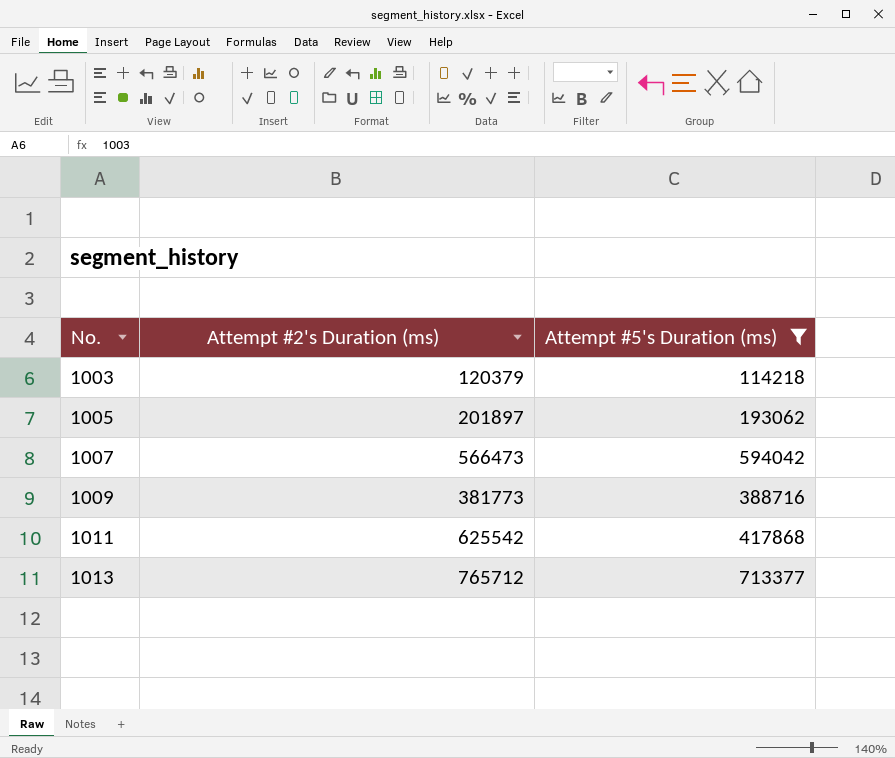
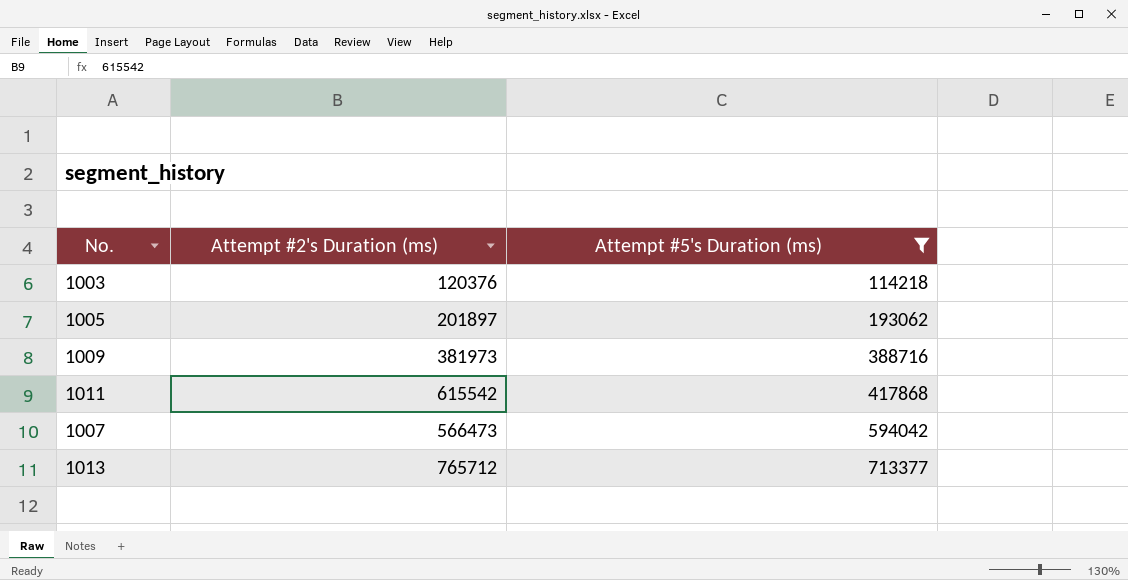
row order: No. ascending -> Attempt #5's Duration (ms) ascending
1003 | Attempt #2's Duration (ms): 120379 -> 120376
1009 | Attempt #2's Duration (ms): 381773 -> 381973
1011 | Attempt #2's Duration (ms): 625542 -> 615542

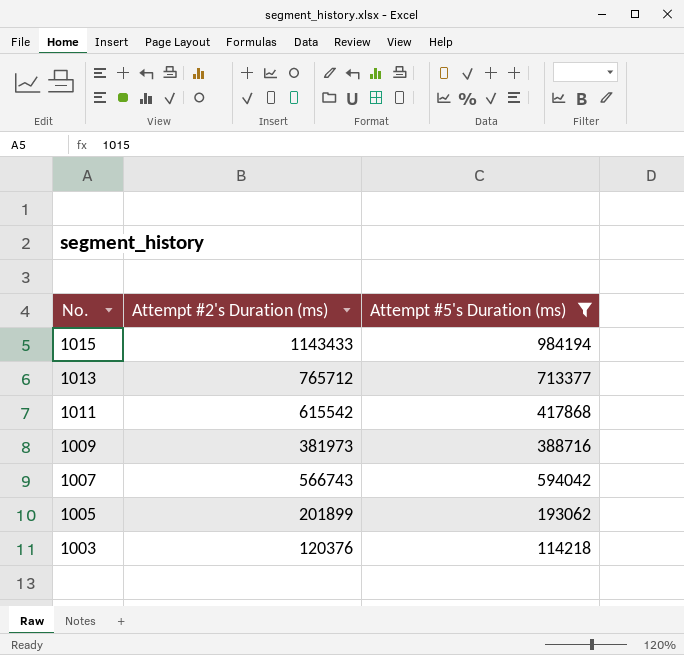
row order: Attempt #5's Duration (ms) ascending -> No. descending
row 1015: none -> 1143433 | 984194
1007 | Attempt #2's Duration (ms): 566473 -> 566743
1005 | Attempt #2's Duration (ms): 201897 -> 201899

